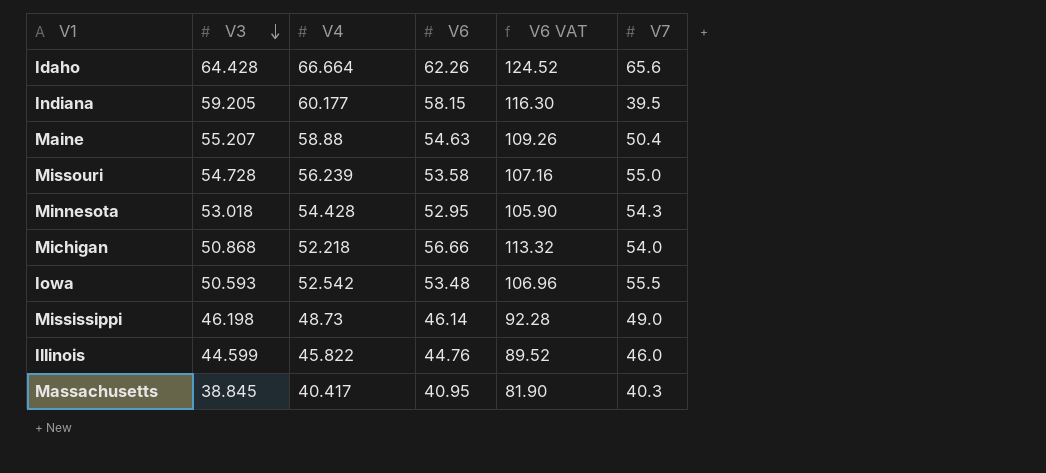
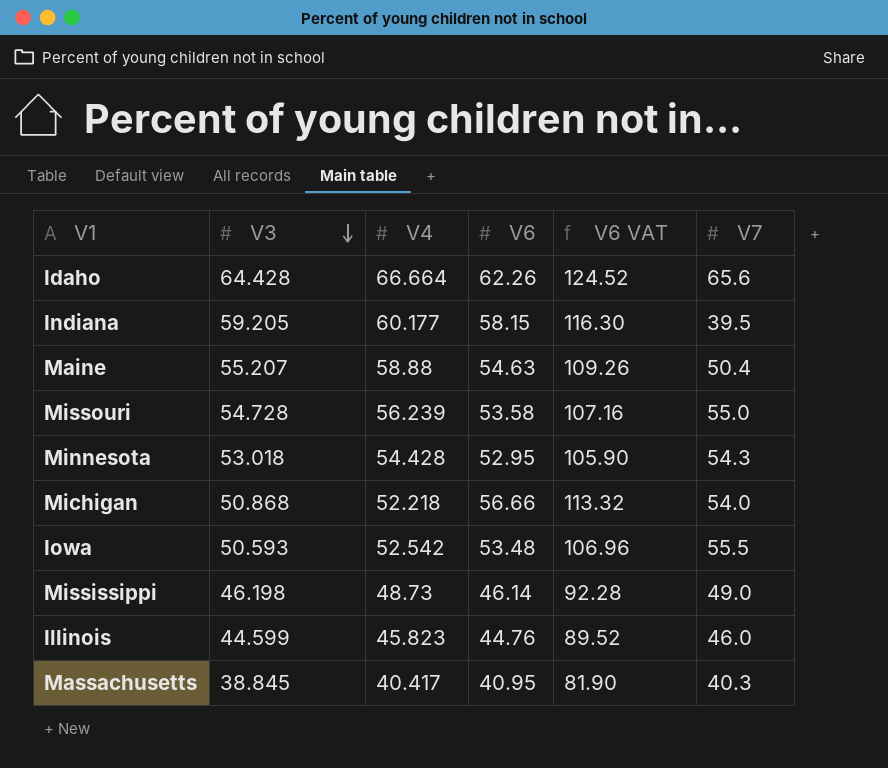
Illinois | V4: 45.822 -> 45.823

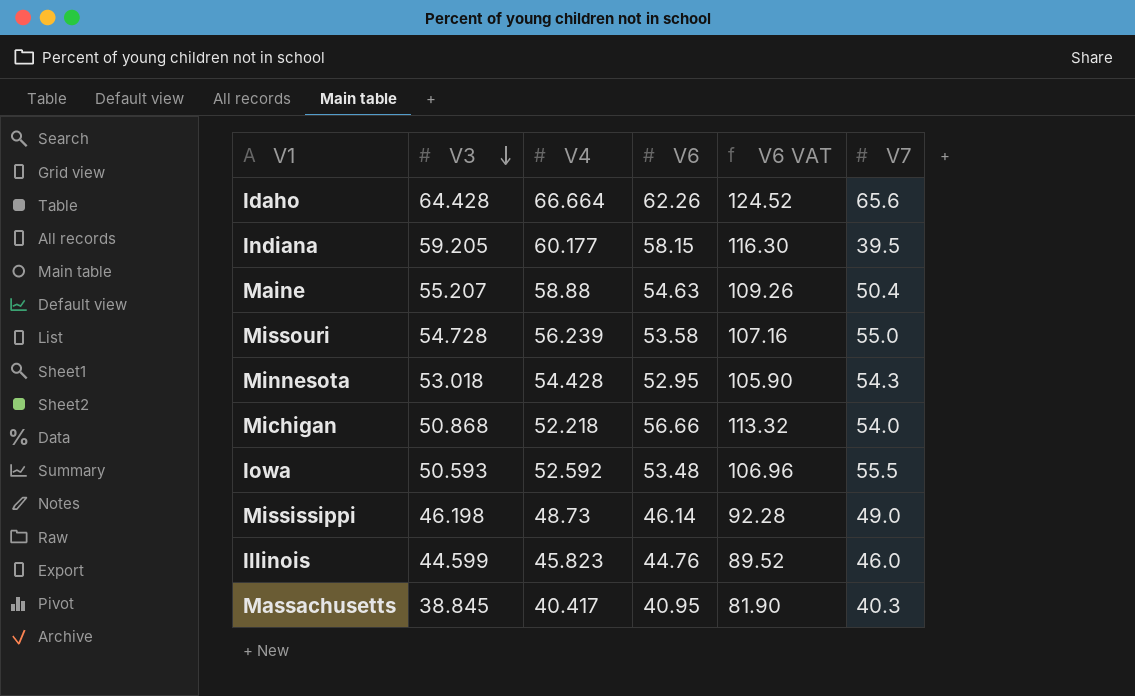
Iowa | V4: 52.542 -> 52.592

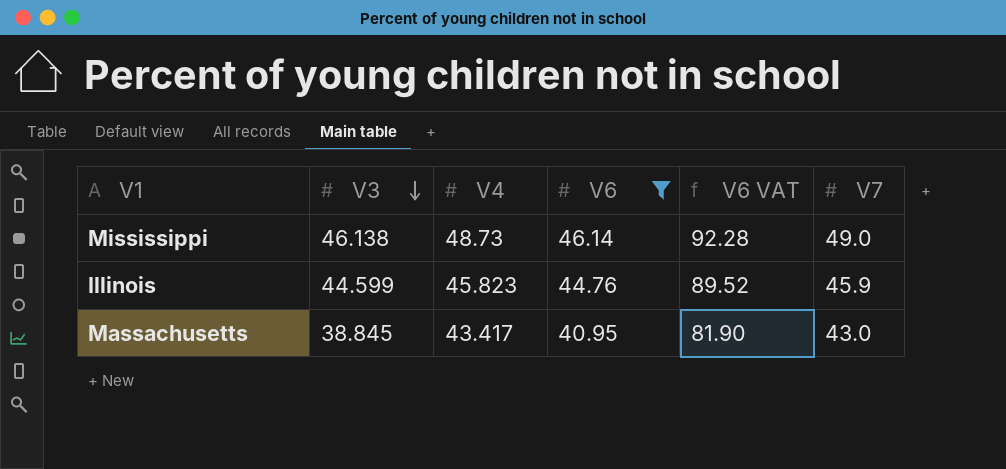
filter: none -> V6 <= 46.14
Mississippi | V3: 46.198 -> 46.138
Illinois | V7: 46.0 -> 45.9
Massachusetts | V4: 40.417 -> 43.417
Massachusetts | V7: 40.3 -> 43.0

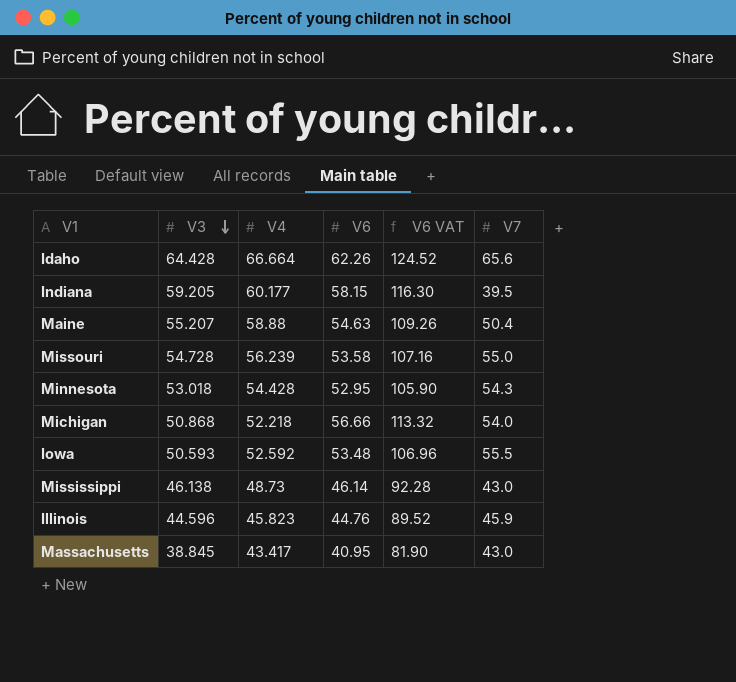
filter: V6 <= 46.14 -> none
Mississippi | V7: 49.0 -> 43.0
Illinois | V3: 44.599 -> 44.596

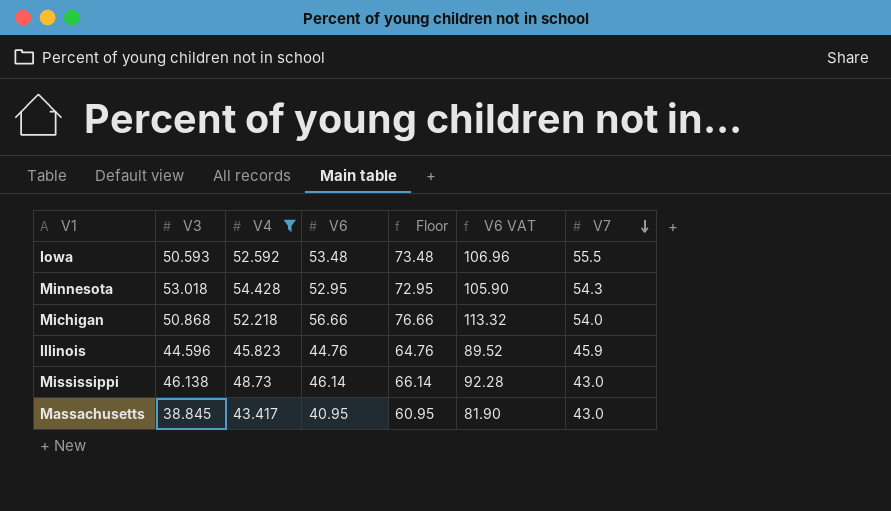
filter: none -> V4 <= 54.428
row order: V3 descending -> V7 descending
column Floor | formula: none -> [V6] + 20

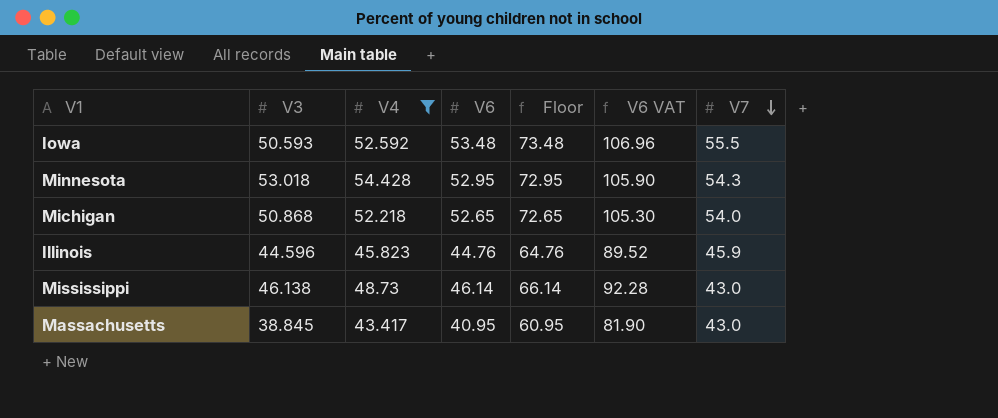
Michigan | V6: 56.66 -> 52.65
Michigan | Floor: 76.66 -> 72.65
Michigan | V6 VAT: 113.32 -> 105.30

